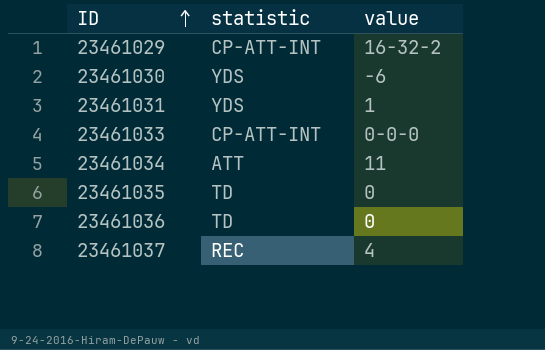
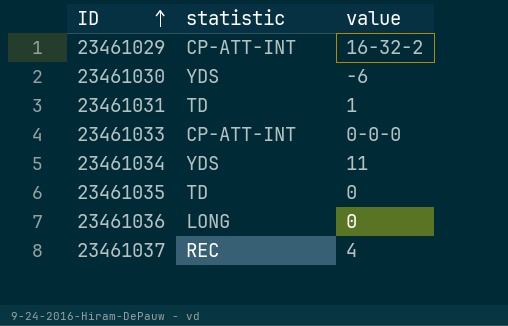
23461031 | statistic: YDS -> TD
23461034 | statistic: ATT -> YDS
23461036 | statistic: TD -> LONG

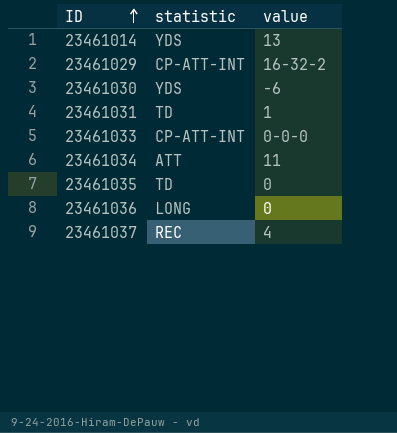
row 23461014: none -> YDS | 13
23461034 | statistic: YDS -> ATT

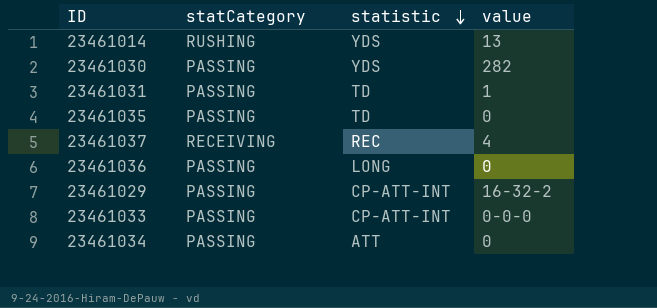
row order: ID ascending -> statistic descending
column statCategory | position: none -> 2
23461030 | value: -6 -> 282
23461034 | value: 11 -> 0

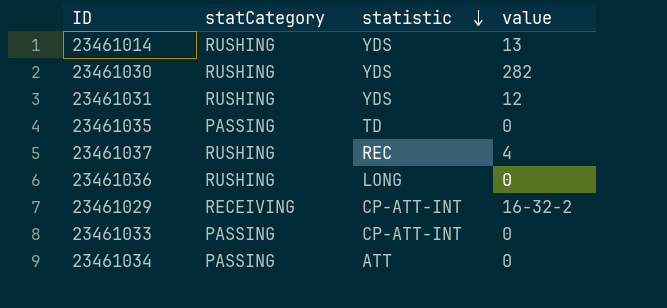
23461030 | statCategory: PASSING -> RUSHING
23461031 | statCategory: PASSING -> RUSHING
23461031 | statistic: TD -> YDS
23461031 | value: 1 -> 12
23461037 | statCategory: RECEIVING -> RUSHING
23461036 | statCategory: PASSING -> RUSHING
23461029 | statCategory: PASSING -> RECEIVING
23461033 | value: 0-0-0 -> 0

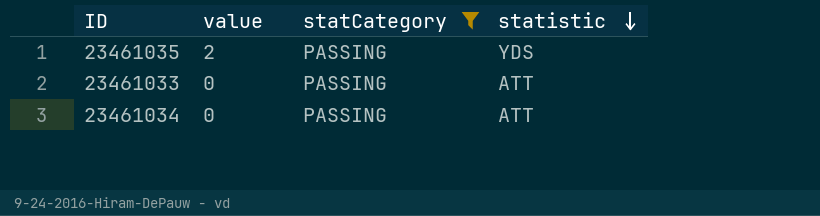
filter: none -> statCategory = PASSING
column value | position: 4 -> 2
23461035 | value: 0 -> 2
23461035 | statistic: TD -> YDS
23461033 | statistic: CP-ATT-INT -> ATT

